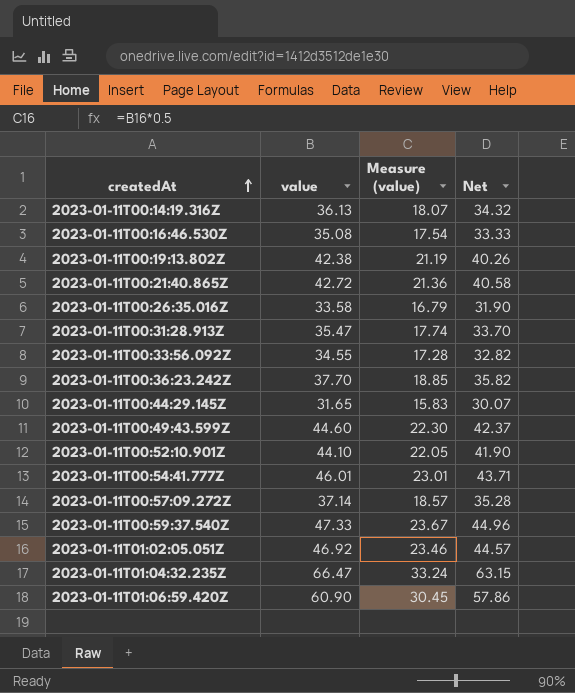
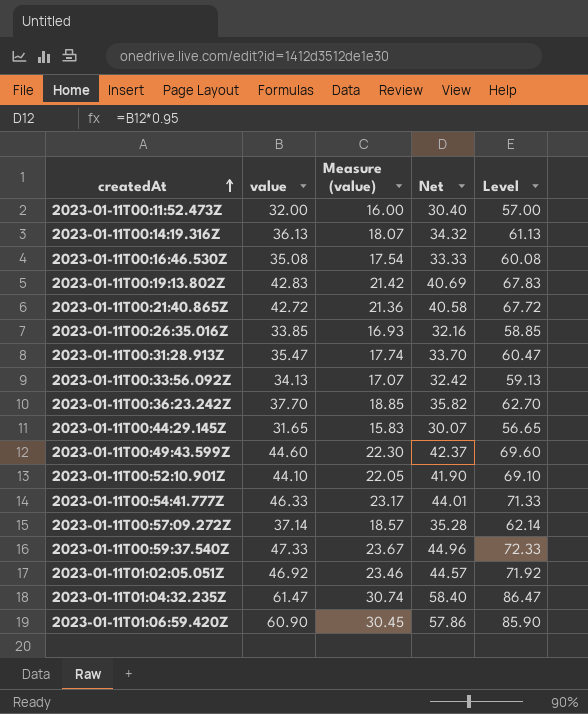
column Level | formula: none -> [value] + 25
row 2023-01-11T00:11:52.473Z: none -> 32.00 | 16.00 | 30.40 | 57.00
2023-01-11T00:19:13.802Z | value: 42.38 -> 42.83
2023-01-11T00:19:13.802Z | Measure (value): 21.19 -> 21.42
2023-01-11T00:19:13.802Z | Net: 40.26 -> 40.69
2023-01-11T00:26:35.016Z | value: 33.58 -> 33.85
2023-01-11T00:26:35.016Z | Measure (value): 16.79 -> 16.93
2023-01-11T00:26:35.016Z | Net: 31.90 -> 32.16
2023-01-11T00:33:56.092Z | value: 34.55 -> 34.13
2023-01-11T00:33:56.092Z | Measure (value): 17.28 -> 17.07
2023-01-11T00:33:56.092Z | Net: 32.82 -> 32.42
2023-01-11T00:54:41.777Z | value: 46.01 -> 46.33
2023-01-11T00:54:41.777Z | Measure (value): 23.01 -> 23.17
2023-01-11T00:54:41.777Z | Net: 43.71 -> 44.01
2023-01-11T01:04:32.235Z | value: 66.47 -> 61.47
2023-01-11T01:04:32.235Z | Measure (value): 33.24 -> 30.74
2023-01-11T01:04:32.235Z | Net: 63.15 -> 58.40

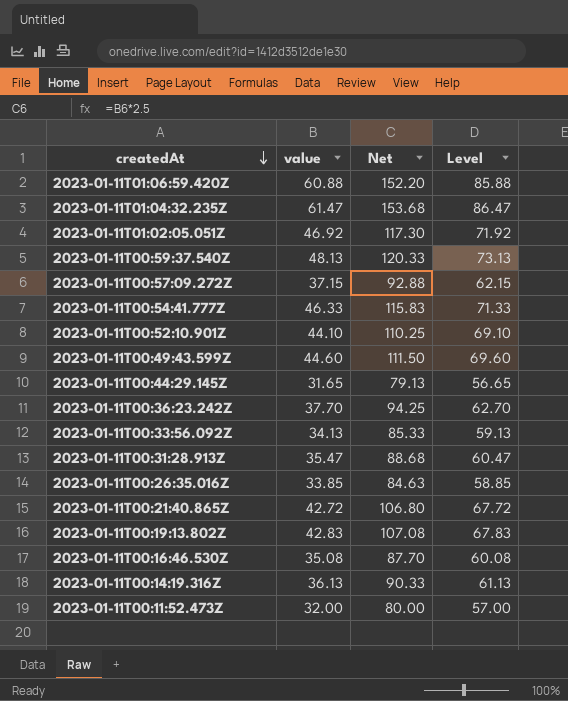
row order: createdAt ascending -> createdAt descending
column Measure (value) | formula: [value] * 0.5 -> none
column Net | formula: [value] * 0.95 -> [value] * 2.5
2023-01-11T01:06:59.420Z | value: 60.90 -> 60.88
2023-01-11T01:06:59.420Z | Level: 85.90 -> 85.88
2023-01-11T00:59:37.540Z | value: 47.33 -> 48.13
2023-01-11T00:59:37.540Z | Level: 72.33 -> 73.13
2023-01-11T00:57:09.272Z | value: 37.14 -> 37.15
2023-01-11T00:57:09.272Z | Level: 62.14 -> 62.15

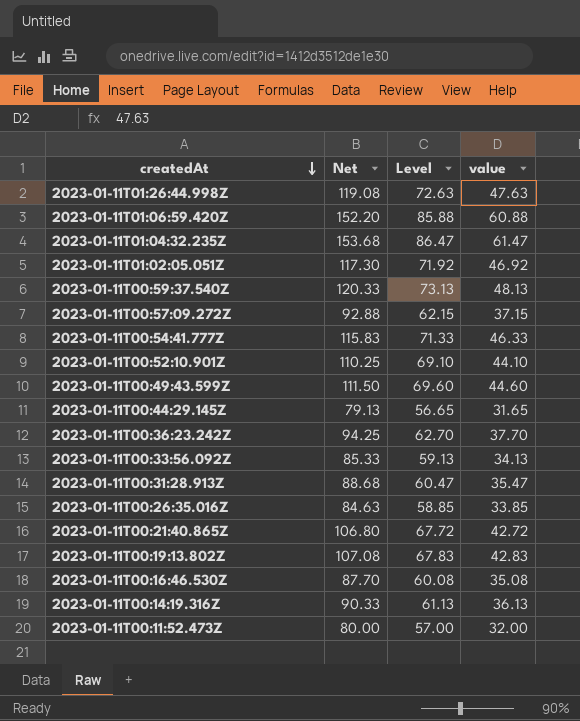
column value | position: 2 -> 4
row 2023-01-11T01:26:44.998Z: none -> 119.08 | 72.63 | 47.63

